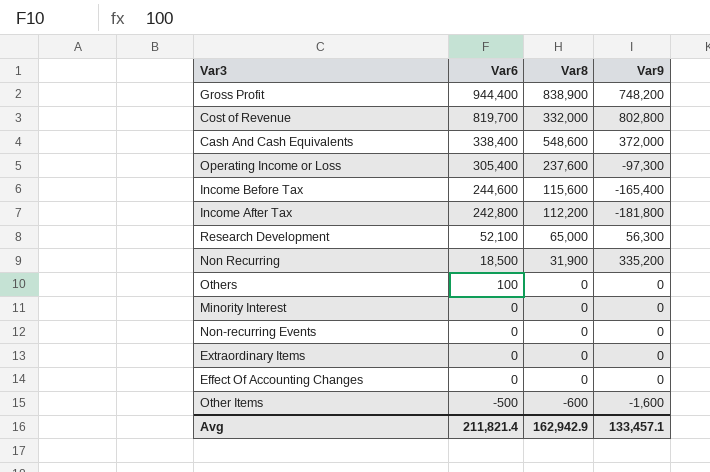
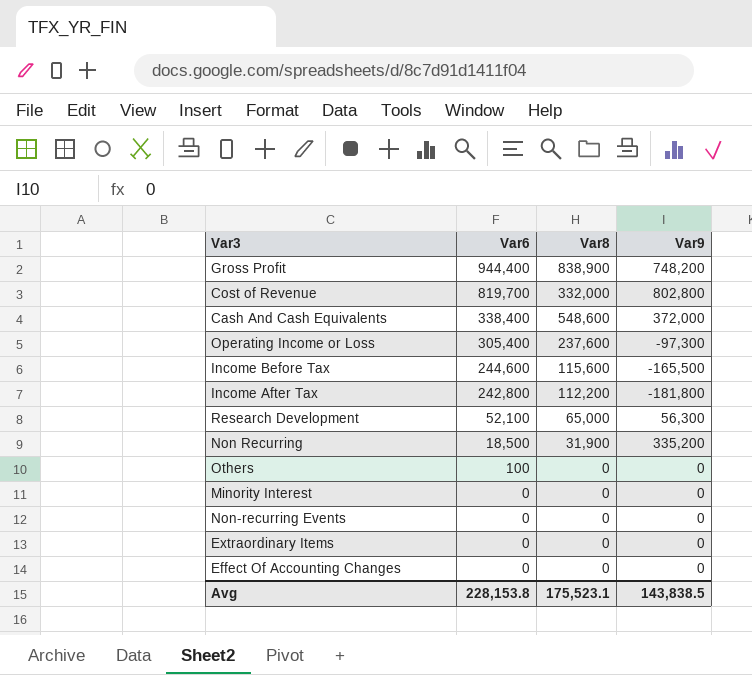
row Other Items: -500 | -600 | -1,600 -> none
Income Before Tax | Var9: -165,400 -> -165,500
Avg | Var6: 211,821.4 -> 228,153.8
Avg | Var8: 162,942.9 -> 175,523.1
Avg | Var9: 133,457.1 -> 143,838.5

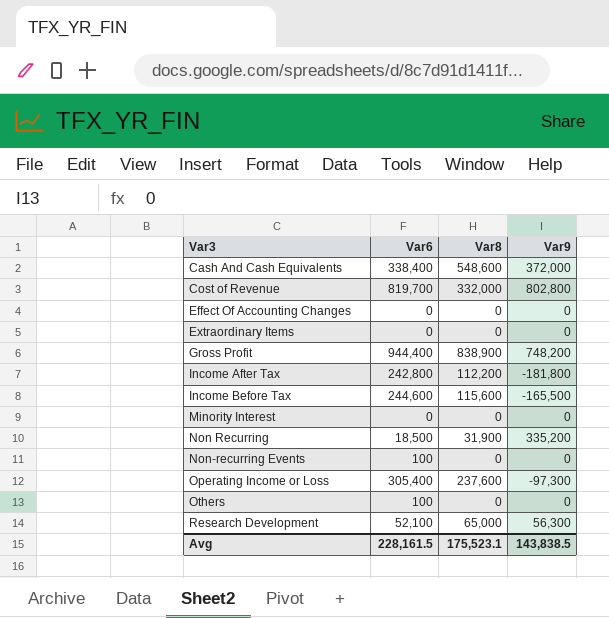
row order: Var6 descending -> Var3 ascending
Non-recurring Events | Var6: 0 -> 100
Avg | Var6: 228,153.8 -> 228,161.5

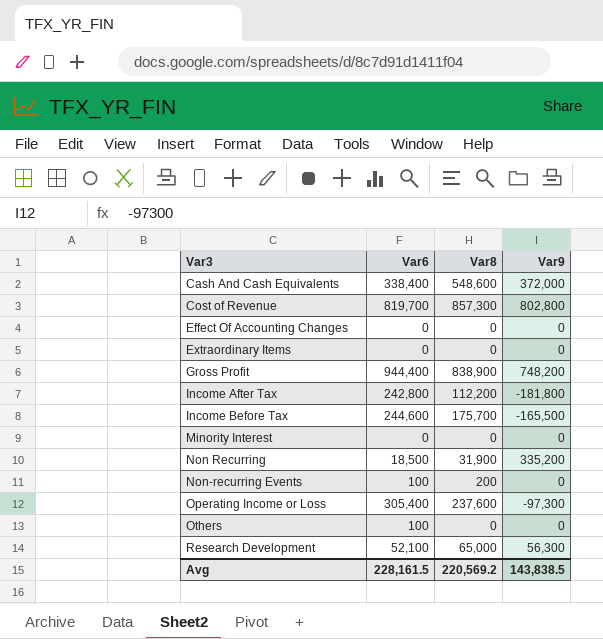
Cost of Revenue | Var8: 332,000 -> 857,300
Income Before Tax | Var8: 115,600 -> 175,700
Non-recurring Events | Var8: 0 -> 200
Avg | Var8: 175,523.1 -> 220,569.2

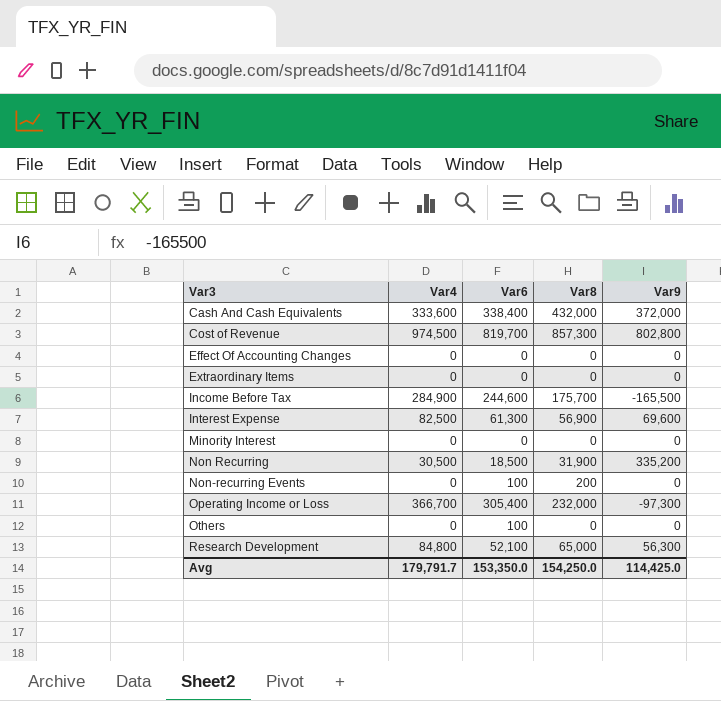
column Var4 | position: none -> 2
row Gross Profit: 944,400 | 838,900 | 748,200 -> none
row Income After Tax: 242,800 | 112,200 | -181,800 -> none
Cash And Cash Equivalents | Var8: 548,600 -> 432,000
row Interest Expense: none -> 82,500 | 61,300 | 56,900 | 69,600
Operating Income or Loss | Var8: 237,600 -> 232,000
Avg | Var6: 228,161.5 -> 153,350.0
Avg | Var8: 220,569.2 -> 154,250.0
Avg | Var9: 143,838.5 -> 114,425.0

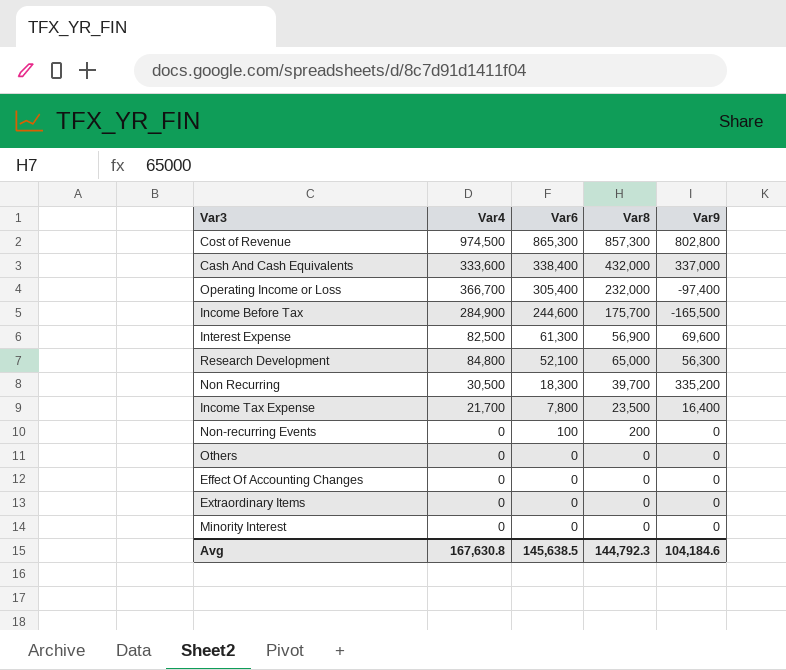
row order: Var3 ascending -> Var6 descending
Cost of Revenue | Var6: 819,700 -> 865,300
Cash And Cash Equivalents | Var9: 372,000 -> 337,000
Operating Income or Loss | Var9: -97,300 -> -97,400
Non Recurring | Var6: 18,500 -> 18,300
Non Recurring | Var8: 31,900 -> 39,700
row Income Tax Expense: none -> 21,700 | 7,800 | 23,500 | 16,400
Others | Var6: 100 -> 0
Avg | Var4: 179,791.7 -> 167,630.8
Avg | Var6: 153,350.0 -> 145,638.5
Avg | Var8: 154,250.0 -> 144,792.3
Avg | Var9: 114,425.0 -> 104,184.6

